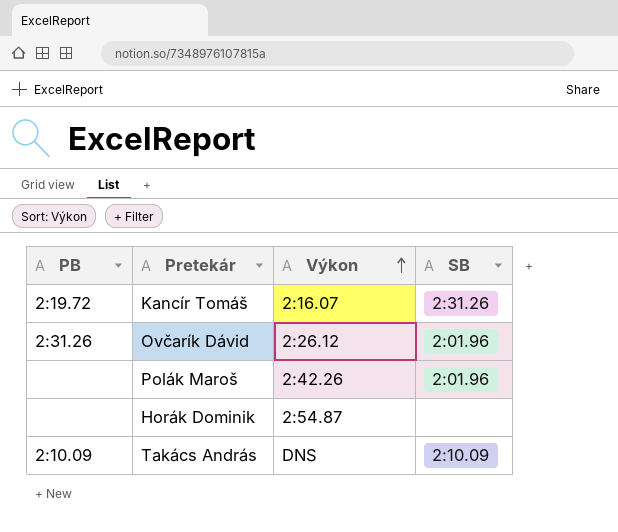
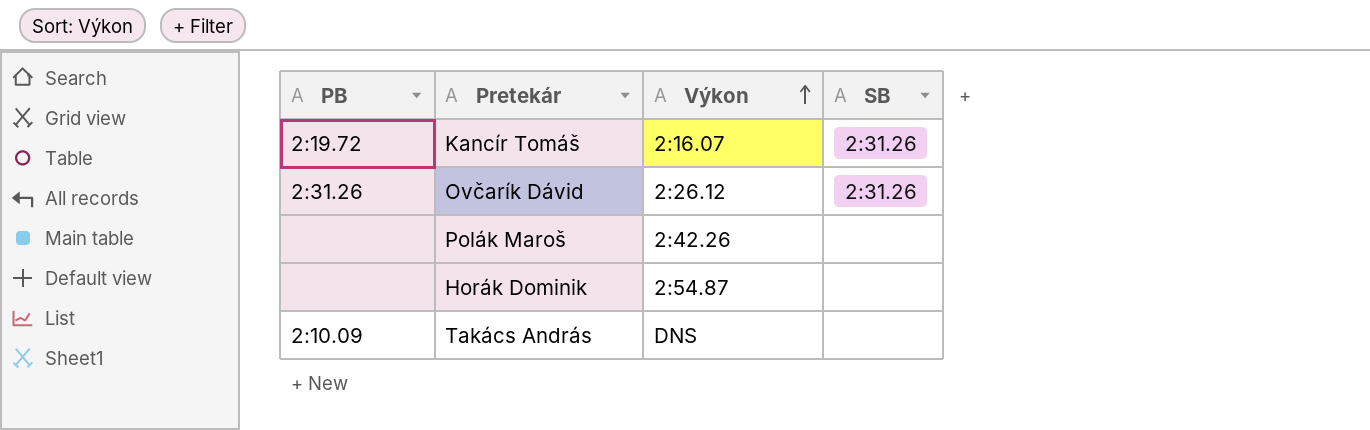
Ovčarík Dávid | SB: 2:01.96 -> 2:31.26
Polák Maroš | SB: 2:01.96 -> none
Takács András | SB: 2:10.09 -> none

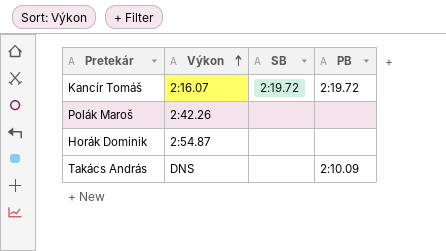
column PB | position: 1 -> 4
row Ovčarík Dávid: 2:31.26 | 2:26.12 | 2:31.26 -> none
Kancír Tomáš | SB: 2:31.26 -> 2:19.72

